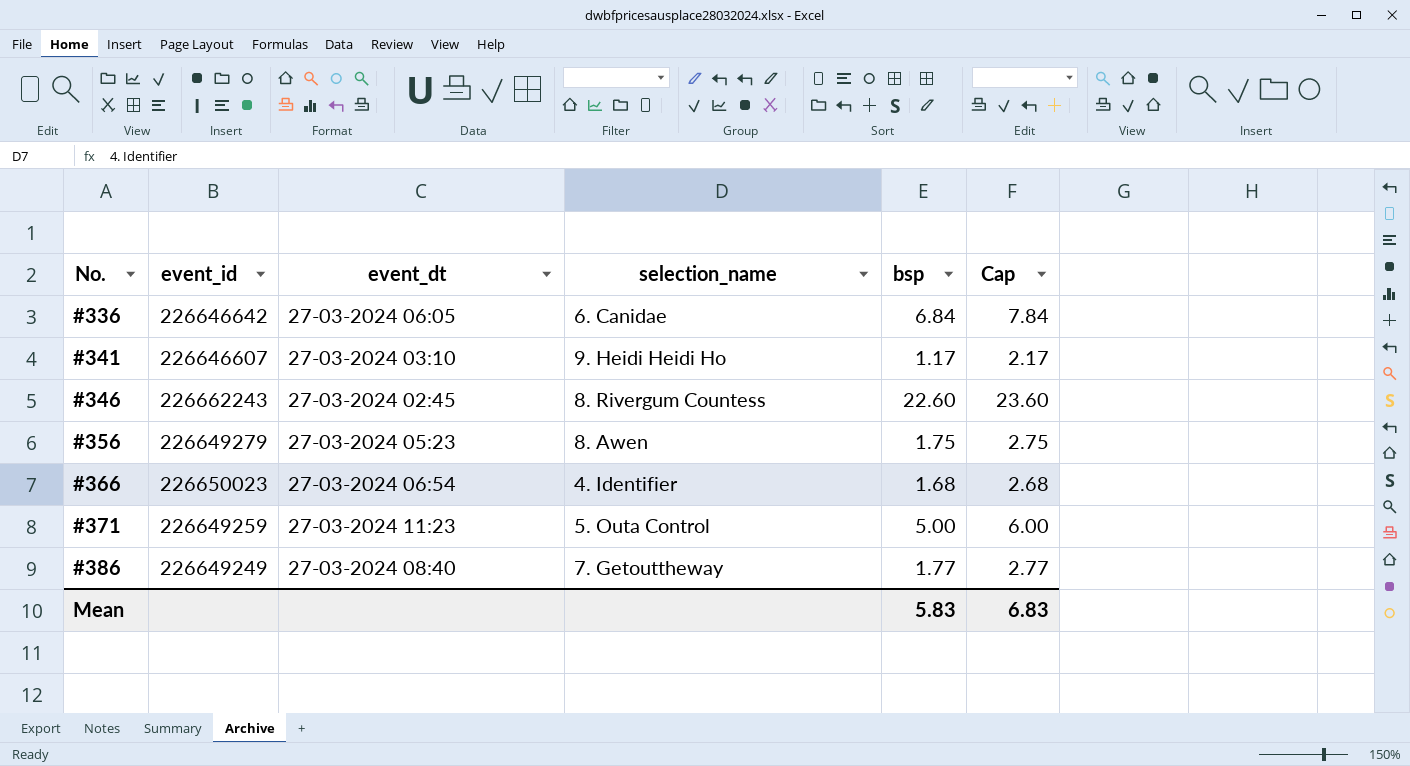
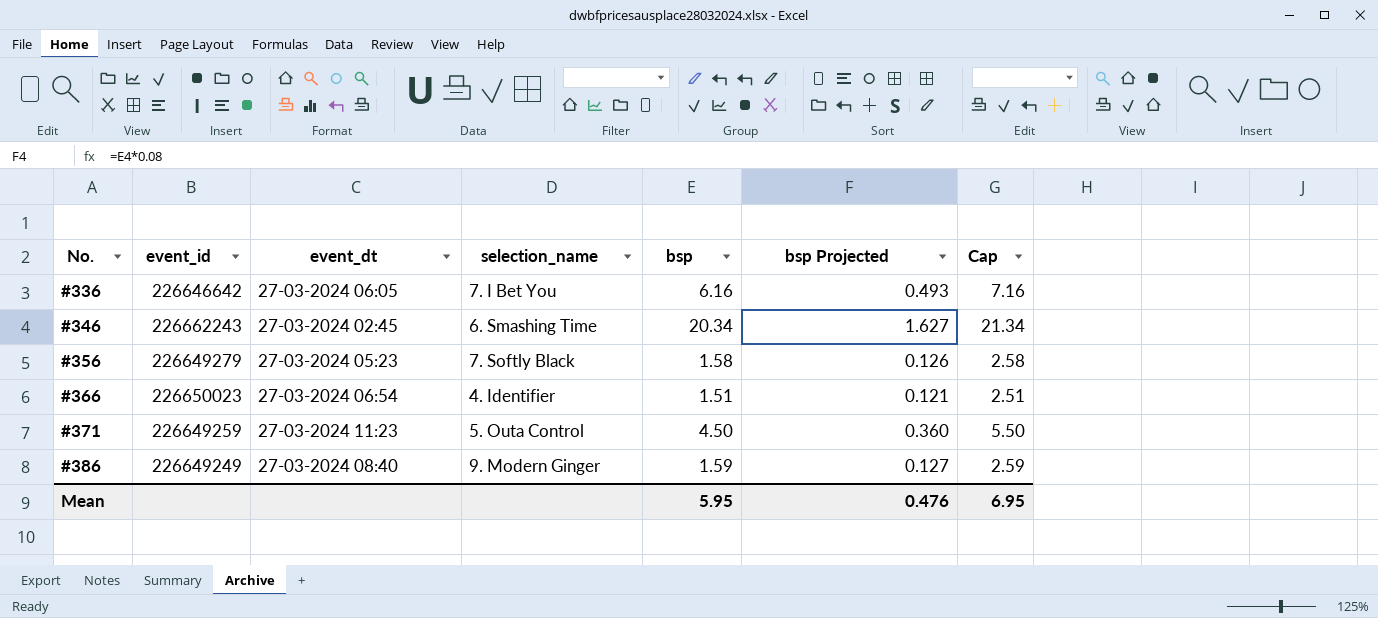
column bsp Projected | formula: none -> [bsp] * 0.08
row #341: 226646607 | 27-03-2024 03:10 | 9. Heidi Heidi Ho | 1.17 | 2.17 -> none
#336 | selection_name: 6. Canidae -> 7. I Bet You
#336 | bsp: 6.84 -> 6.16
#336 | Cap: 7.84 -> 7.16
#346 | selection_name: 8. Rivergum Countess -> 6. Smashing Time
#346 | bsp: 22.60 -> 20.34
#346 | Cap: 23.60 -> 21.34
#356 | selection_name: 8. Awen -> 7. Softly Black
#356 | bsp: 1.75 -> 1.58
#356 | Cap: 2.75 -> 2.58
#366 | bsp: 1.68 -> 1.51
#366 | Cap: 2.68 -> 2.51
#371 | bsp: 5.00 -> 4.50
#371 | Cap: 6.00 -> 5.50
#386 | selection_name: 7. Getouttheway -> 9. Modern Ginger
#386 | bsp: 1.77 -> 1.59
#386 | Cap: 2.77 -> 2.59
Mean | bsp: 5.83 -> 5.95
Mean | Cap: 6.83 -> 6.95

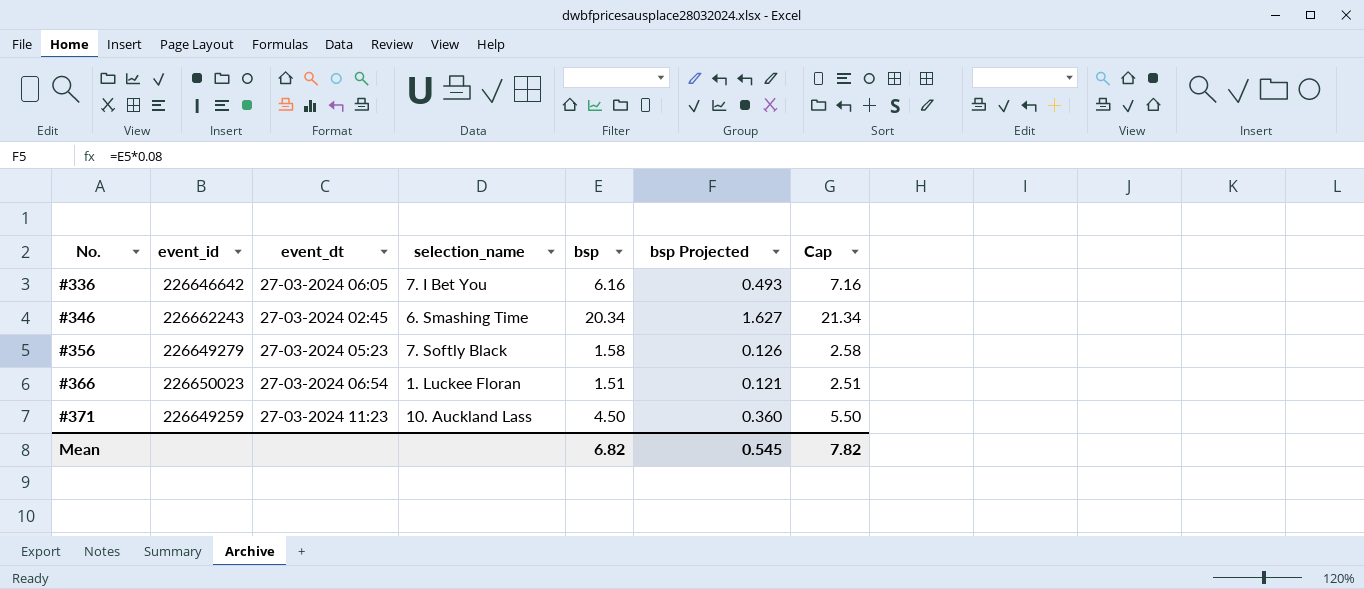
row #386: 226649249 | 27-03-2024 08:40 | 9. Modern Ginger | 1.59 | 0.127 | 2.59 -> none
#366 | selection_name: 4. Identifier -> 1. Luckee Floran
#371 | selection_name: 5. Outa Control -> 10. Auckland Lass
Mean | bsp: 5.95 -> 6.82
Mean | bsp Projected: 0.476 -> 0.545
Mean | Cap: 6.95 -> 7.82

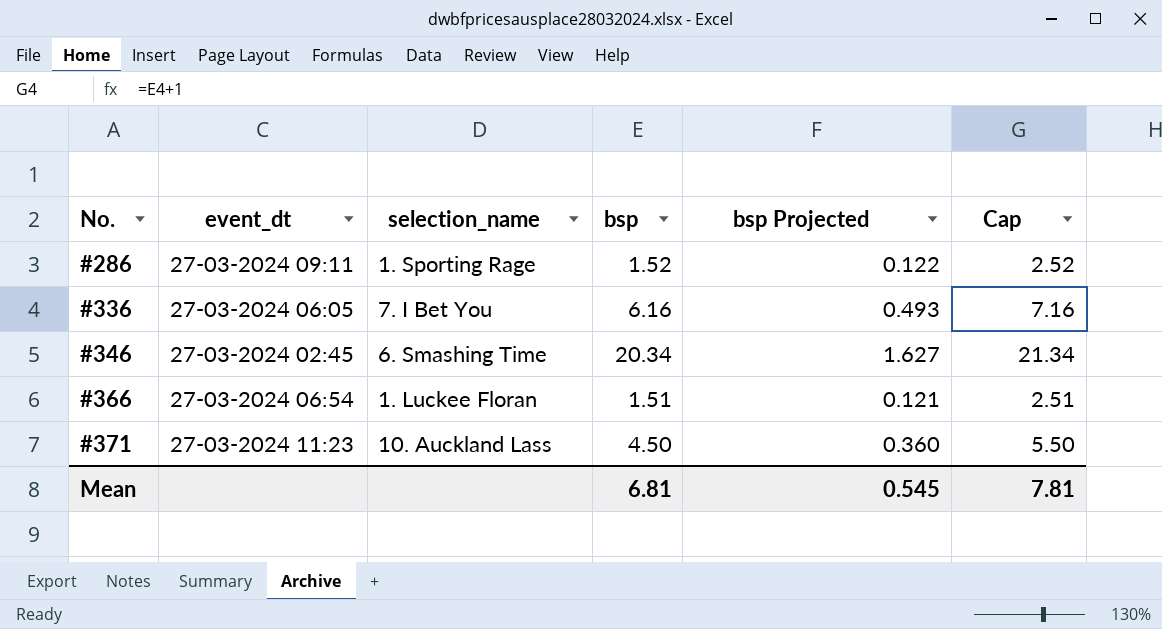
column event_id | position: 2 -> none
row #356: 226649279 | 27-03-2024 05:23 | 7. Softly Black | 1.58 | 0.126 | 2.58 -> none
row #286: none -> 27-03-2024 09:11 | 1. Sporting Rage | 1.52 | 0.122 | 2.52
Mean | bsp: 6.82 -> 6.81
Mean | Cap: 7.82 -> 7.81

